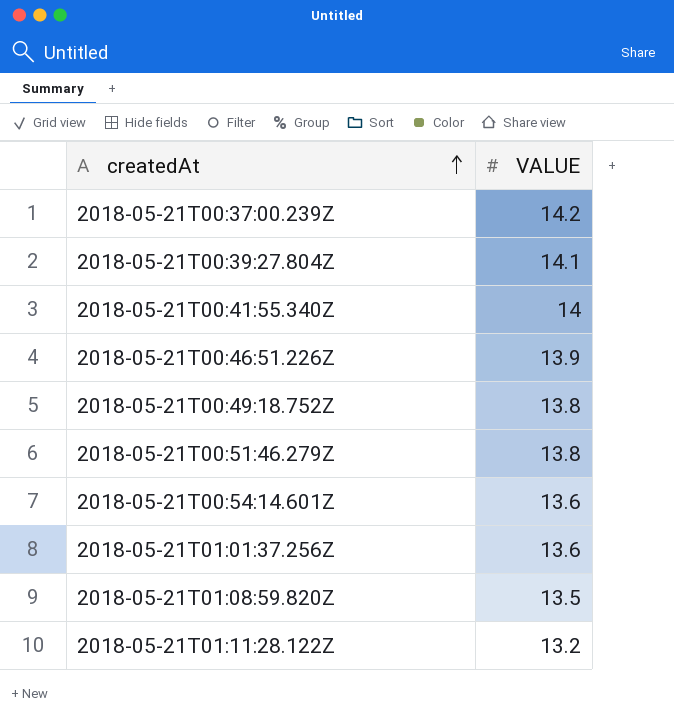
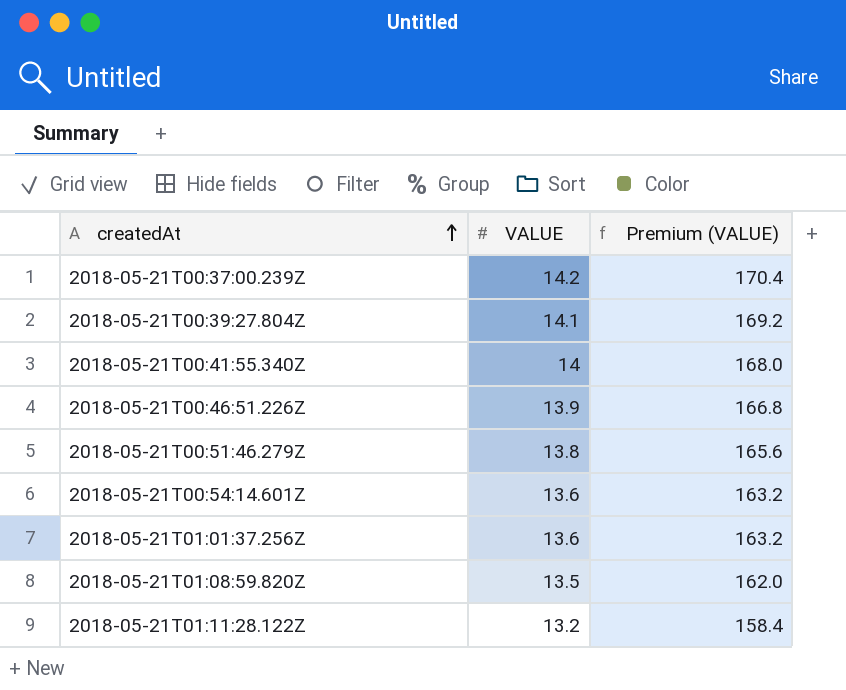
column Premium (VALUE) | formula: none -> [VALUE] * 12
row 2018-05-21T00:49:18.752Z: 13.8 -> none

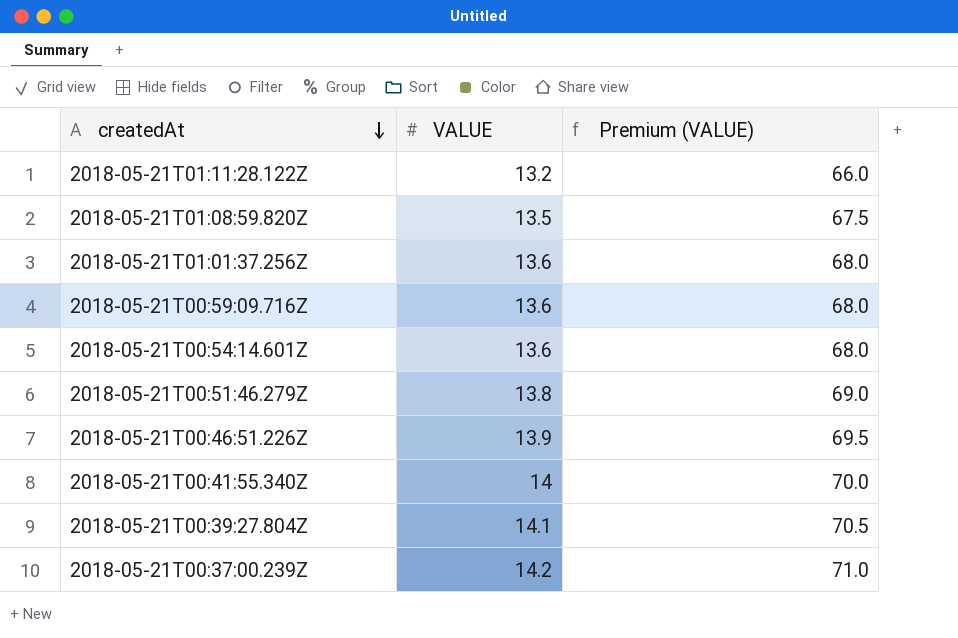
row order: createdAt ascending -> createdAt descending
column Premium (VALUE) | formula: [VALUE] * 12 -> [VALUE] * 5
row 2018-05-21T00:59:09.716Z: none -> 13.6 | 68.0

